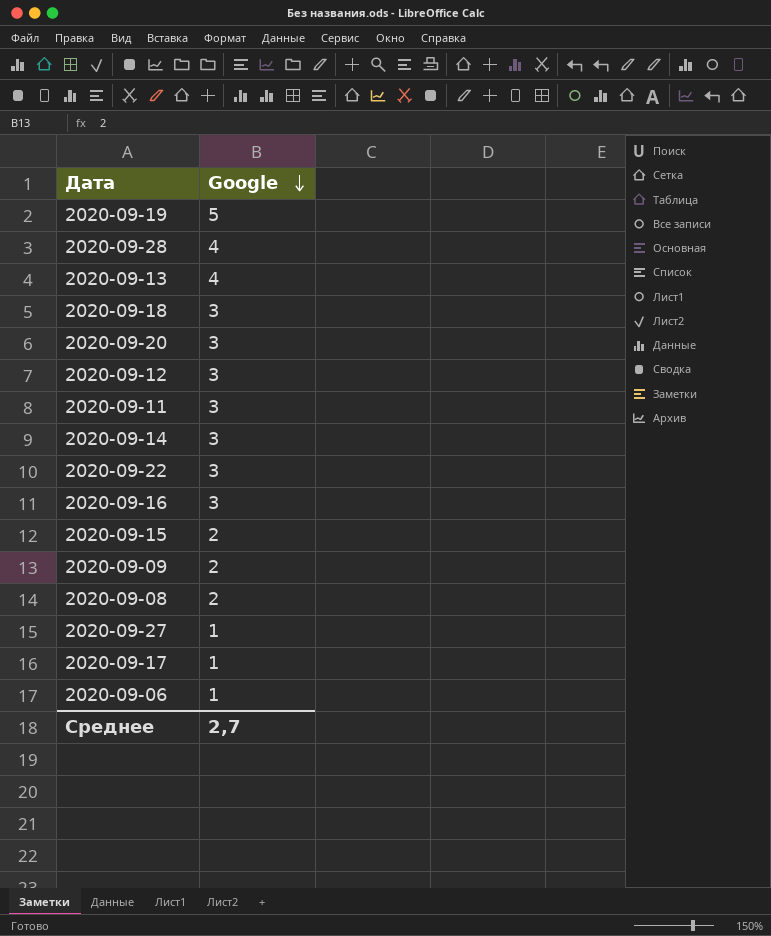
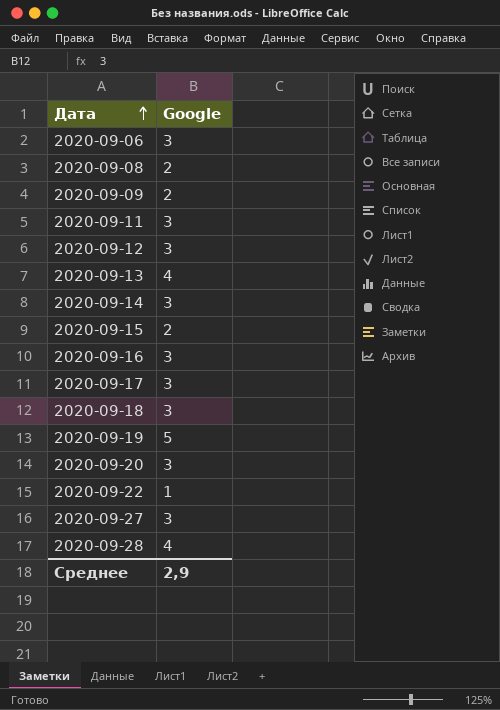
row order: Google descending -> Дата ascending
2020-09-06 | Google: 1 -> 3
2020-09-17 | Google: 1 -> 3
2020-09-22 | Google: 3 -> 1
2020-09-27 | Google: 1 -> 3
Среднее | Google: 2,7 -> 2,9

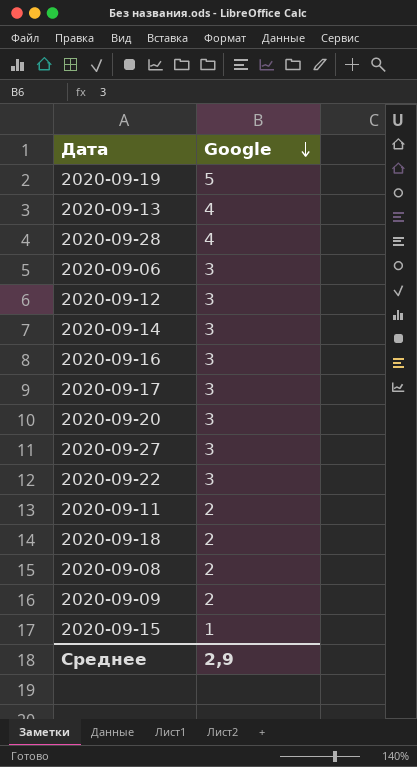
row order: Дата ascending -> Google descending
2020-09-22 | Google: 1 -> 3
2020-09-11 | Google: 3 -> 2
2020-09-18 | Google: 3 -> 2
2020-09-15 | Google: 2 -> 1

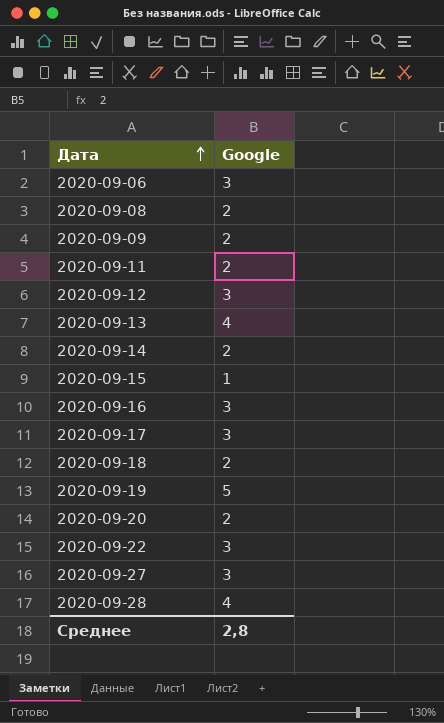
row order: Google descending -> Дата ascending
2020-09-14 | Google: 3 -> 2
2020-09-20 | Google: 3 -> 2
Среднее | Google: 2,9 -> 2,8

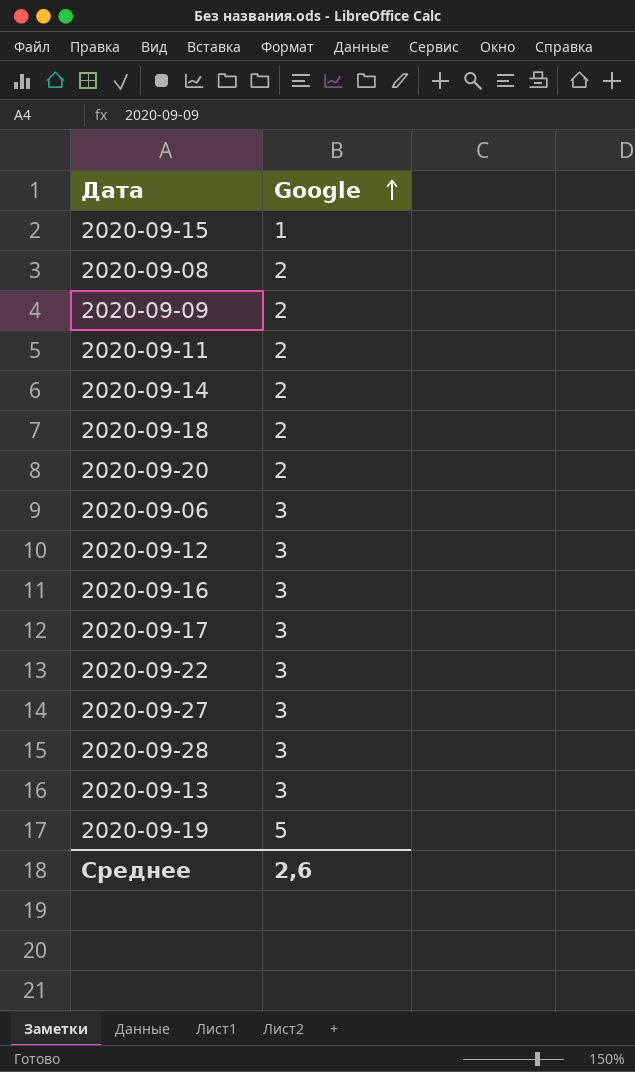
row order: Дата ascending -> Google ascending
2020-09-28 | Google: 4 -> 3
2020-09-13 | Google: 4 -> 3
Среднее | Google: 2,8 -> 2,6

